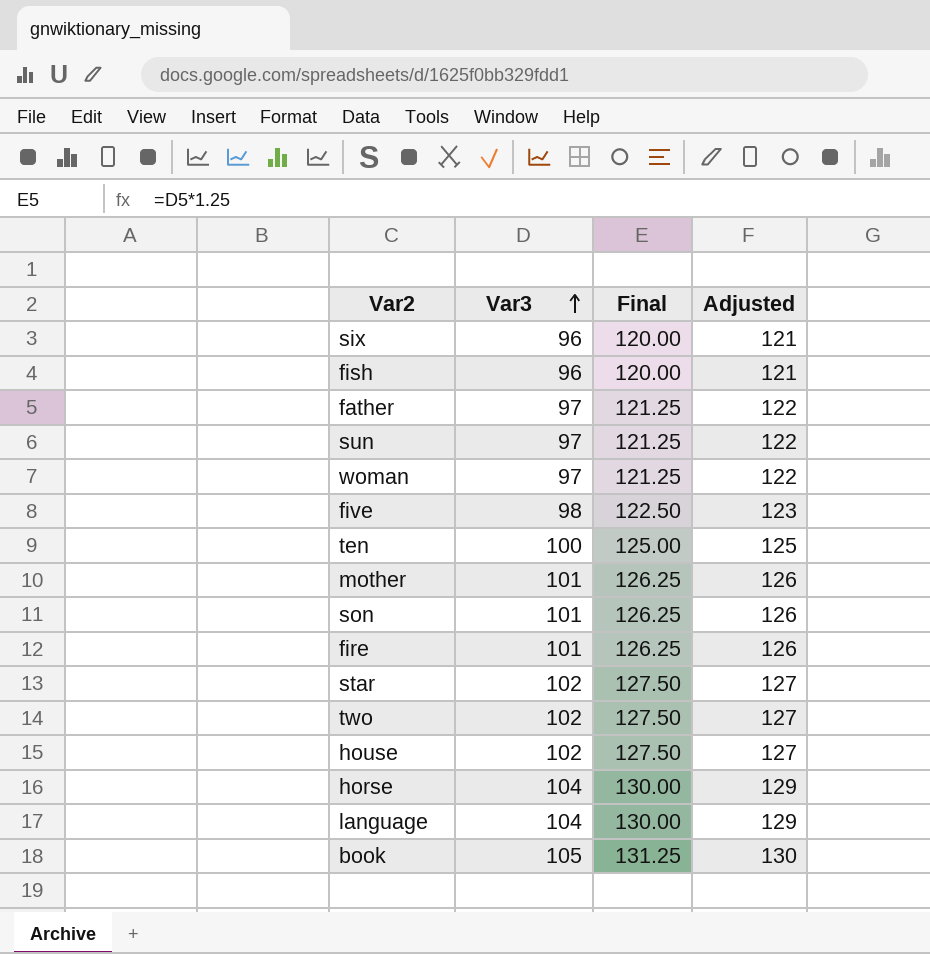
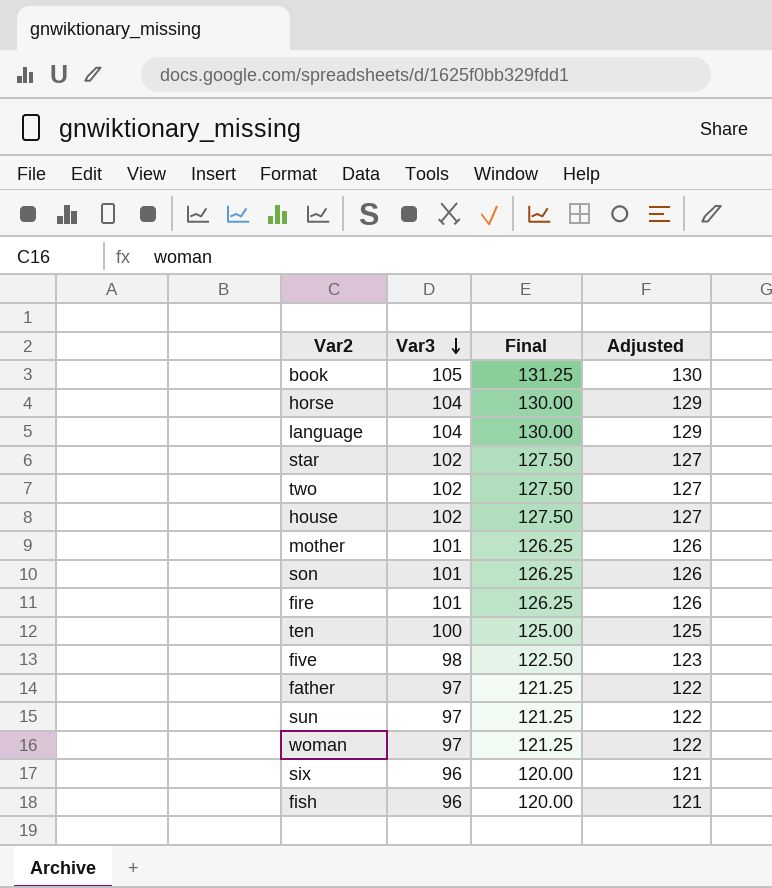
row order: Var3 ascending -> Var3 descending

